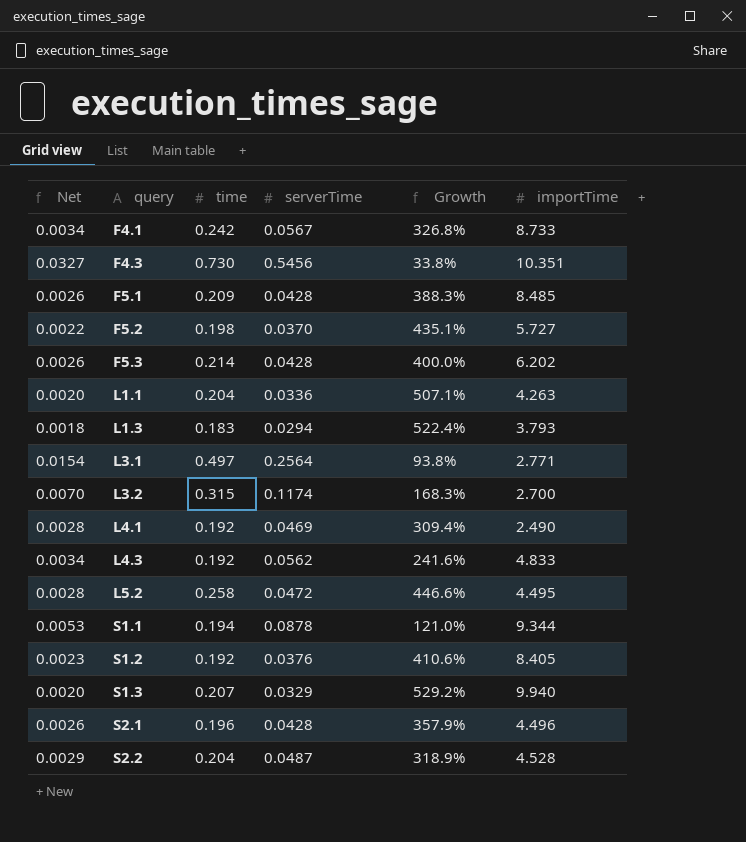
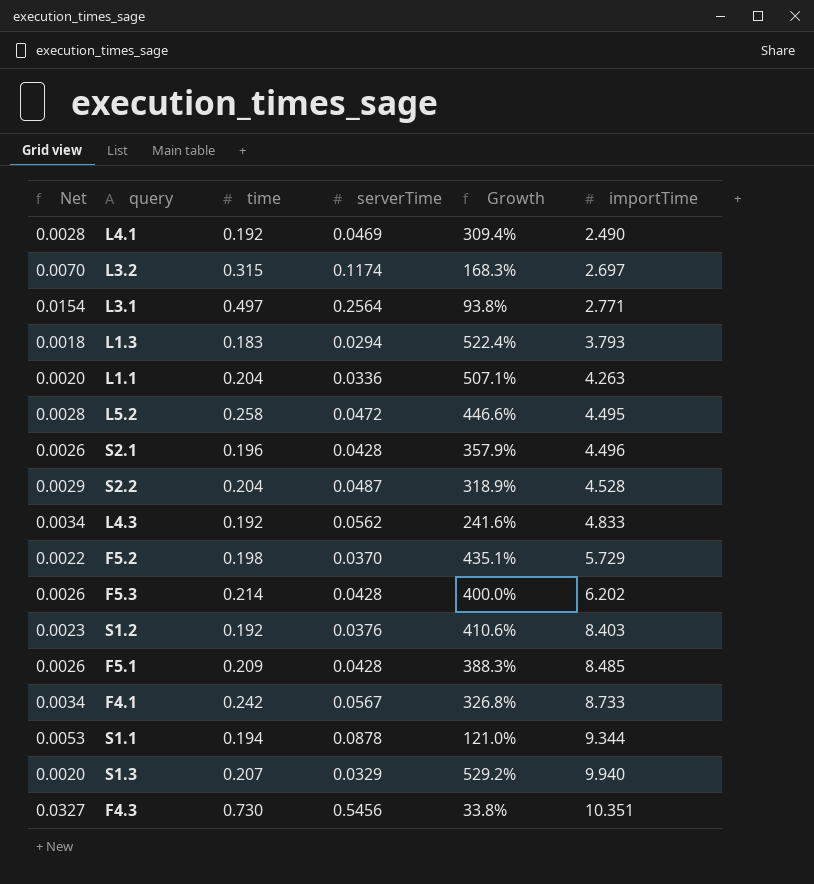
row order: query ascending -> importTime ascending
L3.2 | importTime: 2.700 -> 2.697
F5.2 | importTime: 5.727 -> 5.729
S1.2 | importTime: 8.405 -> 8.403

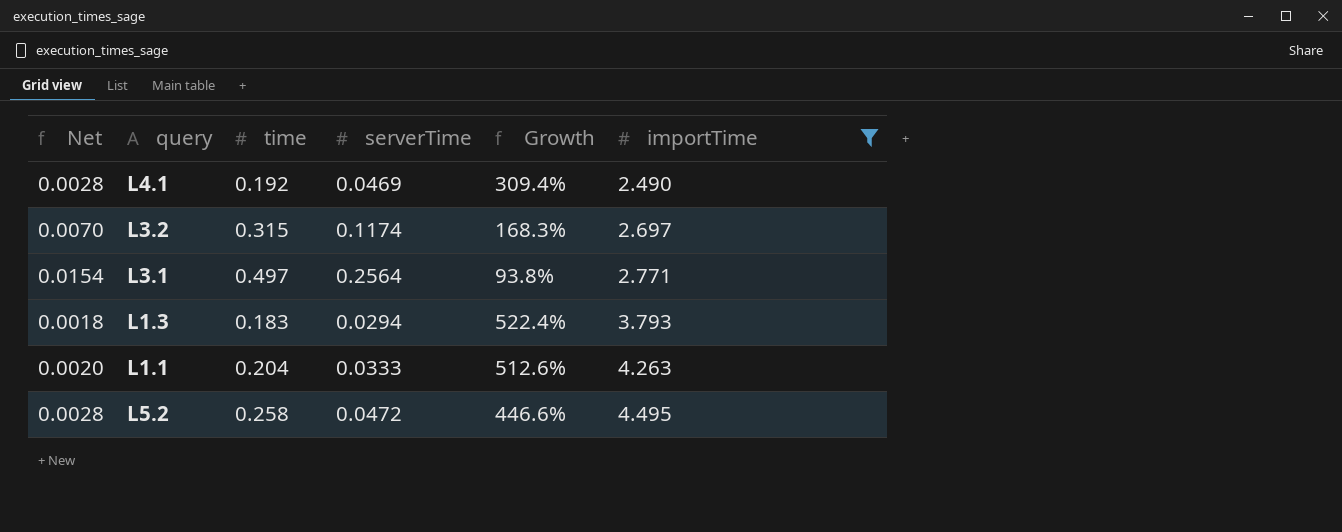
filter: none -> importTime <= 4.495
L1.1 | serverTime: 0.0336 -> 0.0333
L1.1 | Growth: 507.1% -> 512.6%

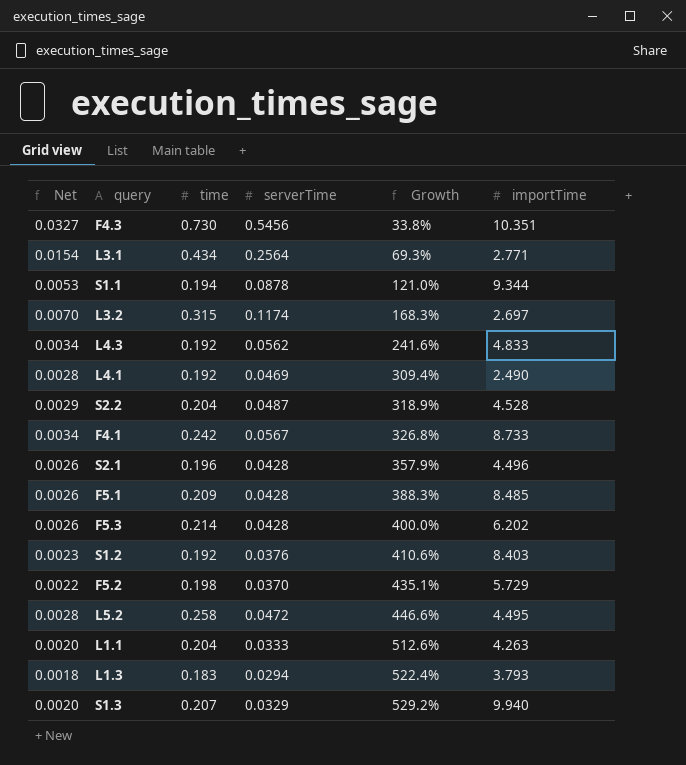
filter: importTime <= 4.495 -> none
row order: importTime ascending -> Growth ascending
L3.1 | time: 0.497 -> 0.434
L3.1 | Growth: 93.8% -> 69.3%

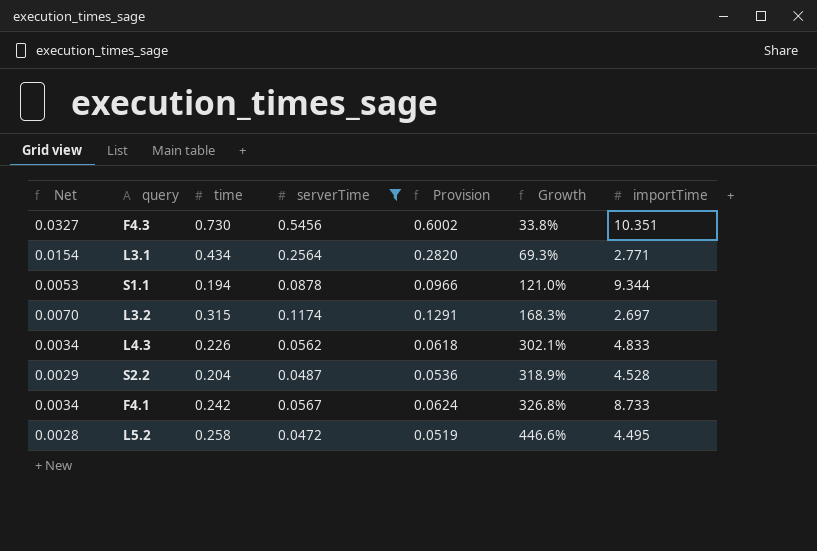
filter: none -> serverTime >= 0.0472
column Provision | formula: none -> [serverTime] * 1.1
L4.3 | time: 0.192 -> 0.226
L4.3 | Growth: 241.6% -> 302.1%

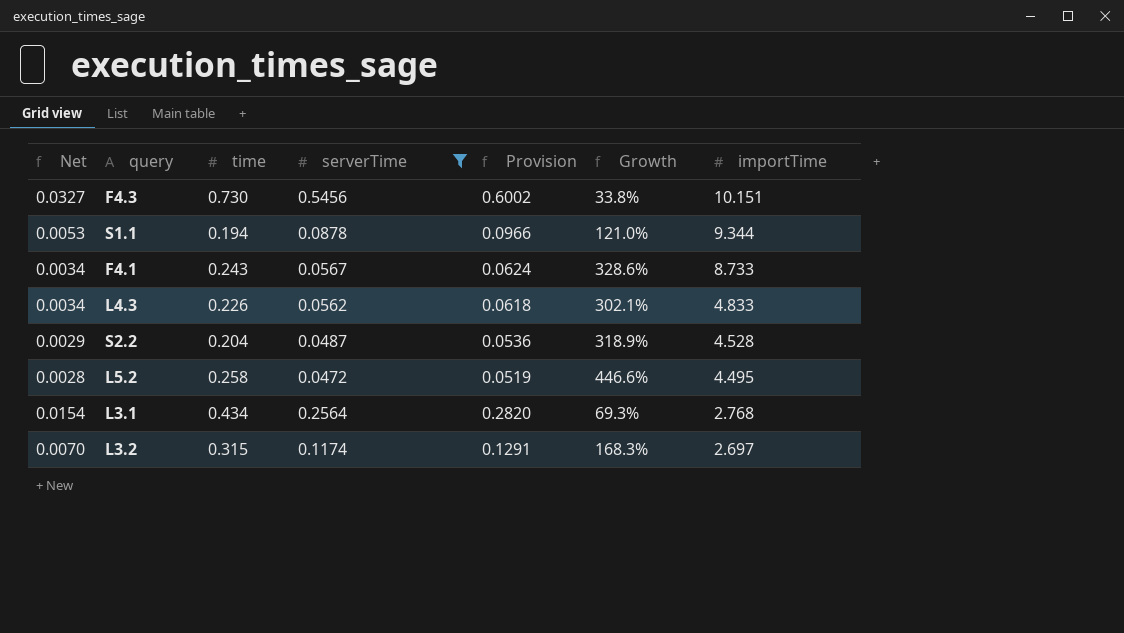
row order: Growth ascending -> importTime descending
F4.3 | importTime: 10.351 -> 10.151
F4.1 | time: 0.242 -> 0.243
F4.1 | Growth: 326.8% -> 328.6%
L3.1 | importTime: 2.771 -> 2.768

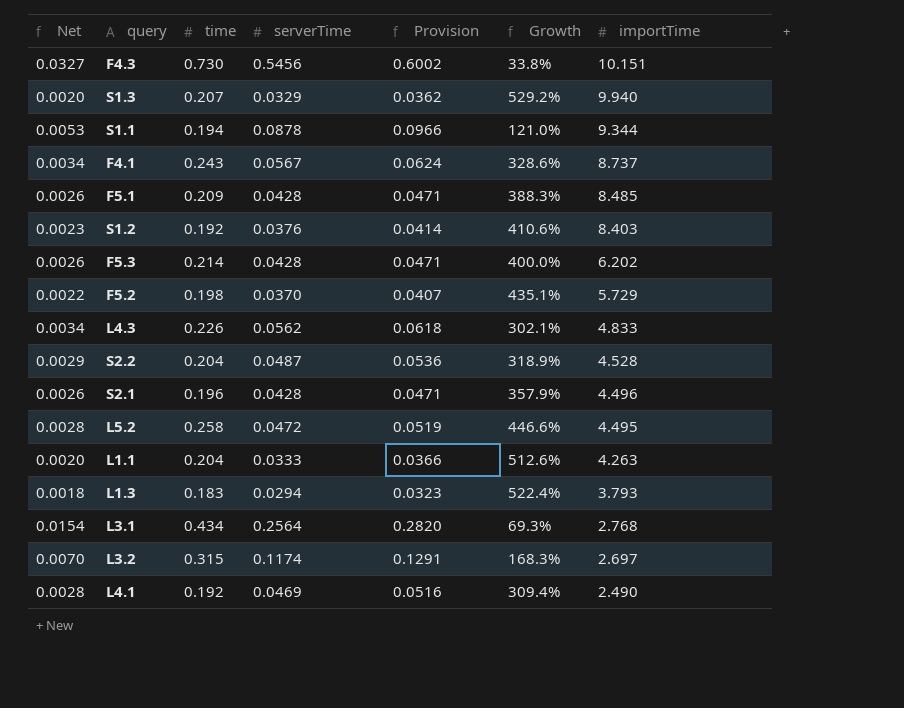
filter: serverTime >= 0.0472 -> none
F4.1 | importTime: 8.733 -> 8.737

